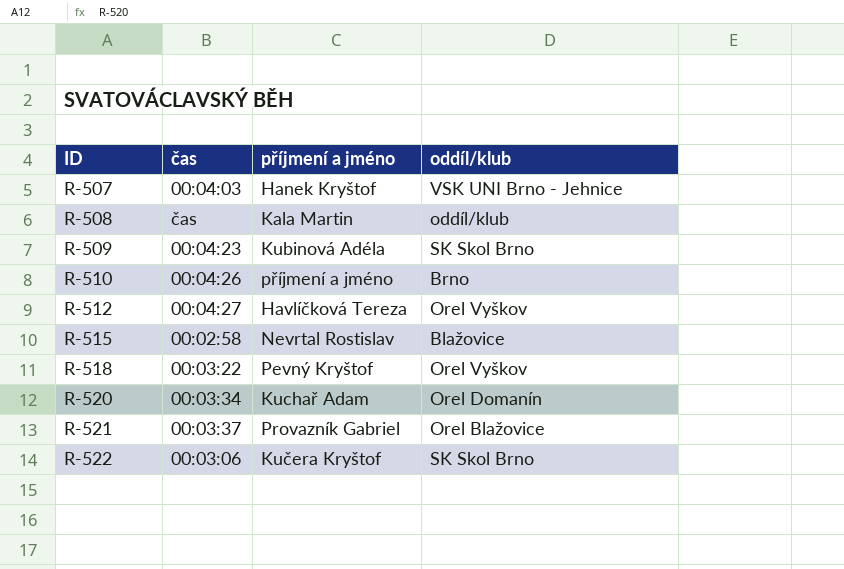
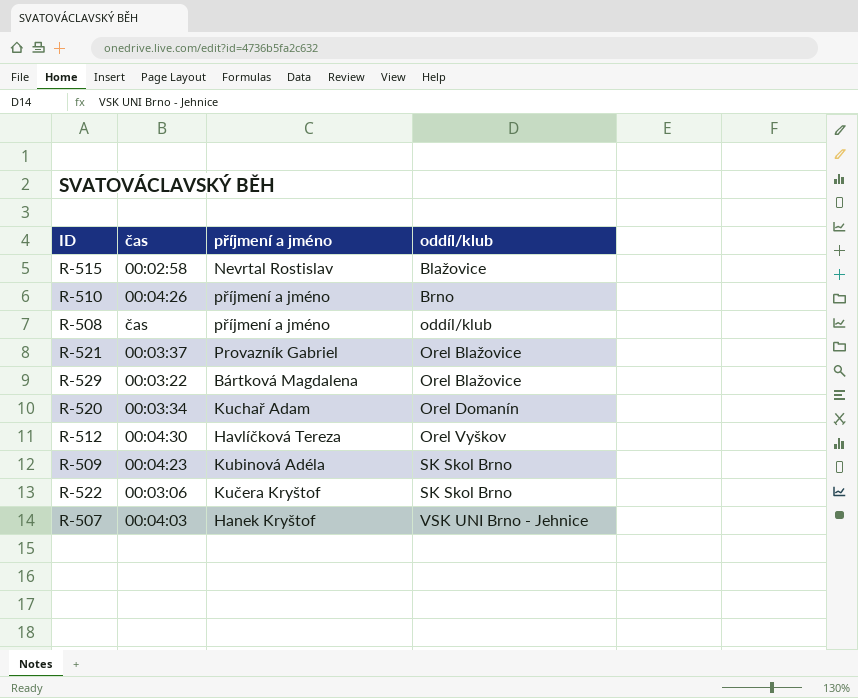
row order: ID ascending -> oddíl/klub ascending
row R-518: 00:03:22 | Pevný Kryštof | Orel Vyškov -> none
R-508 | příjmení a jméno: Kala Martin -> příjmení a jméno
row R-529: none -> 00:03:22 | Bártková Magdalena | Orel Blažovice
R-512 | čas: 00:04:27 -> 00:04:30

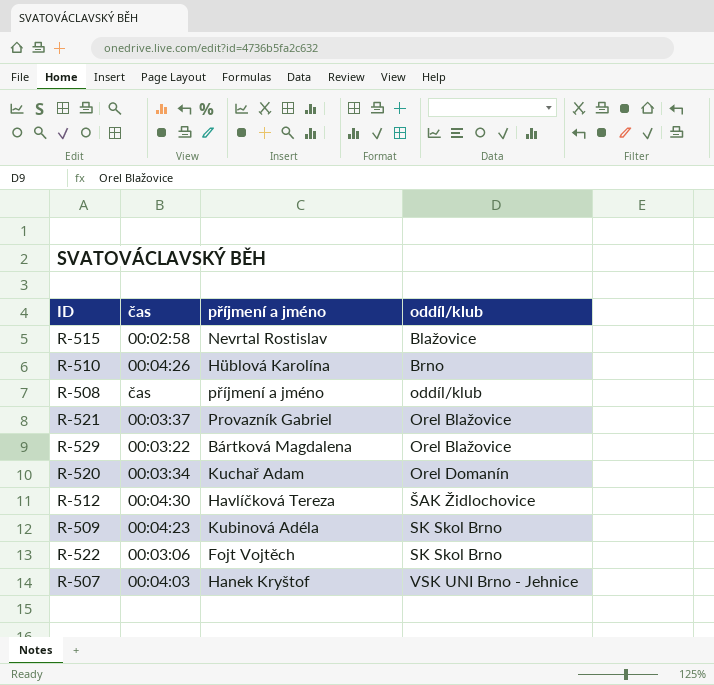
R-510 | příjmení a jméno: příjmení a jméno -> Hüblová Karolína
R-512 | oddíl/klub: Orel Vyškov -> ŠAK Židlochovice
R-522 | příjmení a jméno: Kučera Kryštof -> Fojt Vojtěch

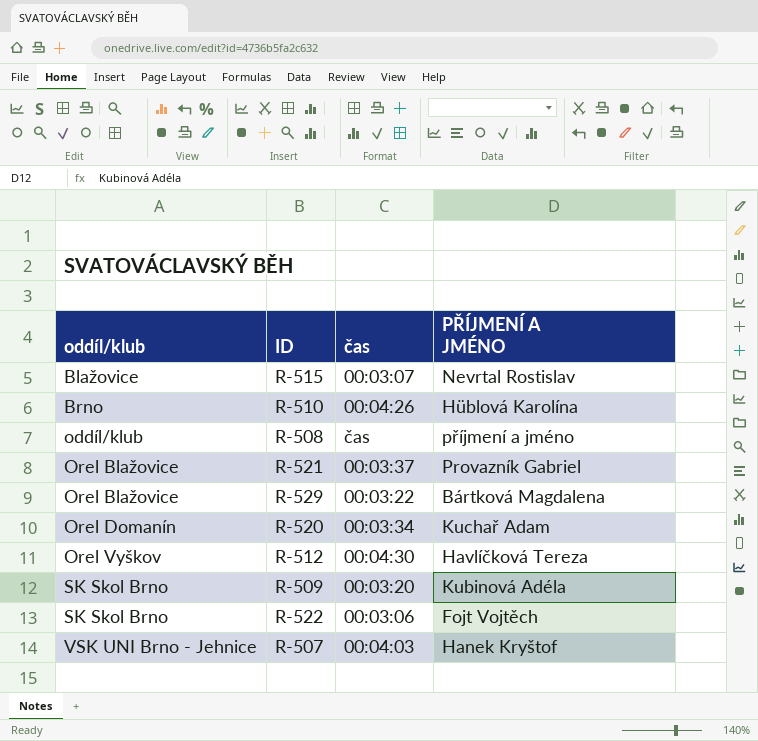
column oddíl/klub | position: 4 -> 1
column name: příjmení a jméno -> PŘÍJMENÍ A JMÉNO
R-515 | čas: 00:02:58 -> 00:03:07
R-512 | oddíl/klub: ŠAK Židlochovice -> Orel Vyškov
R-509 | čas: 00:04:23 -> 00:03:20

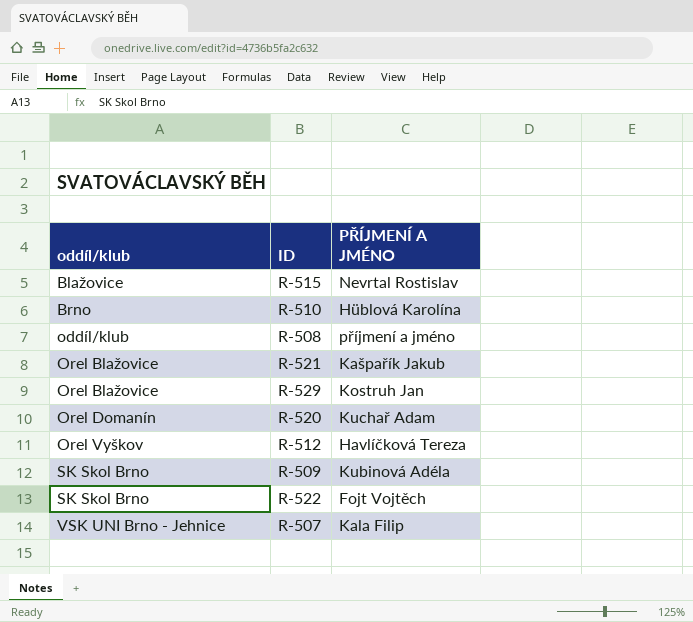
column čas | position: 3 -> none
R-521 | PŘÍJMENÍ A JMÉNO: Provazník Gabriel -> Kašpařík Jakub
R-529 | PŘÍJMENÍ A JMÉNO: Bártková Magdalena -> Kostruh Jan
R-507 | PŘÍJMENÍ A JMÉNO: Hanek Kryštof -> Kala Filip

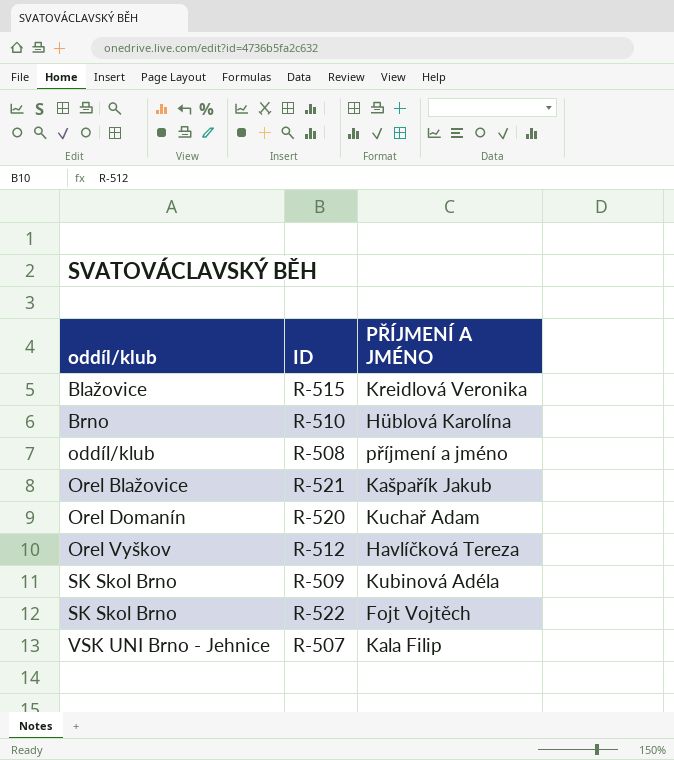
row R-529: Orel Blažovice | Kostruh Jan -> none
R-515 | PŘÍJMENÍ A JMÉNO: Nevrtal Rostislav -> Kreidlová Veronika

